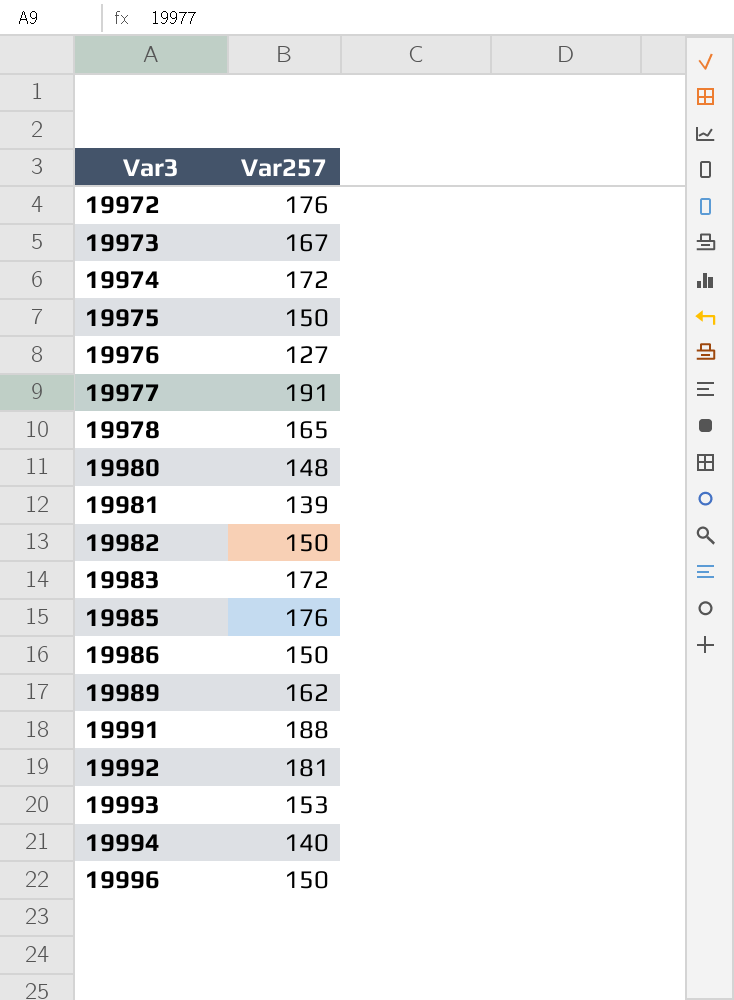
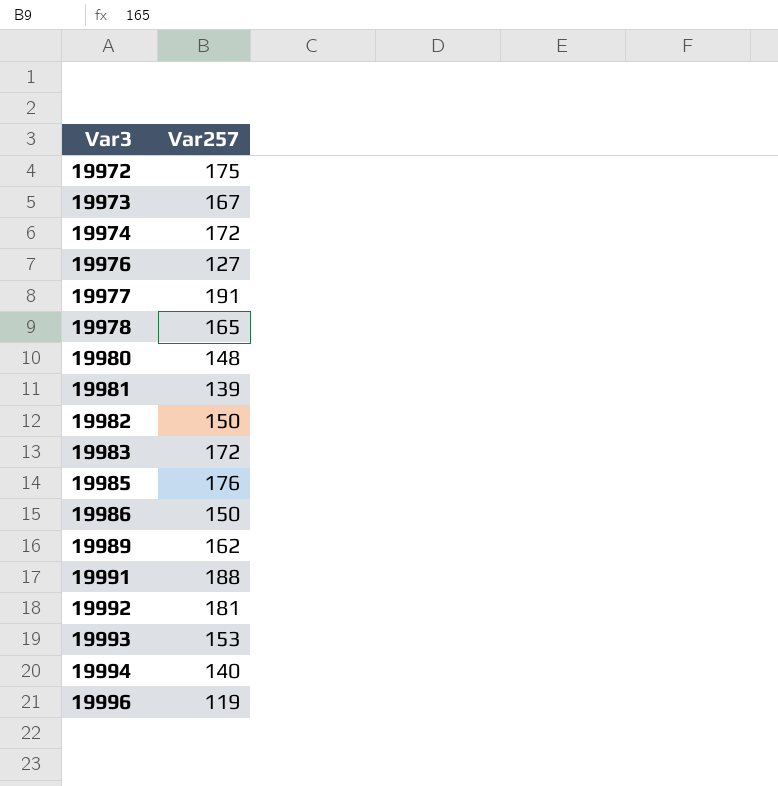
row 19975: 150 -> none
19972 | Var257: 176 -> 175
19996 | Var257: 150 -> 119

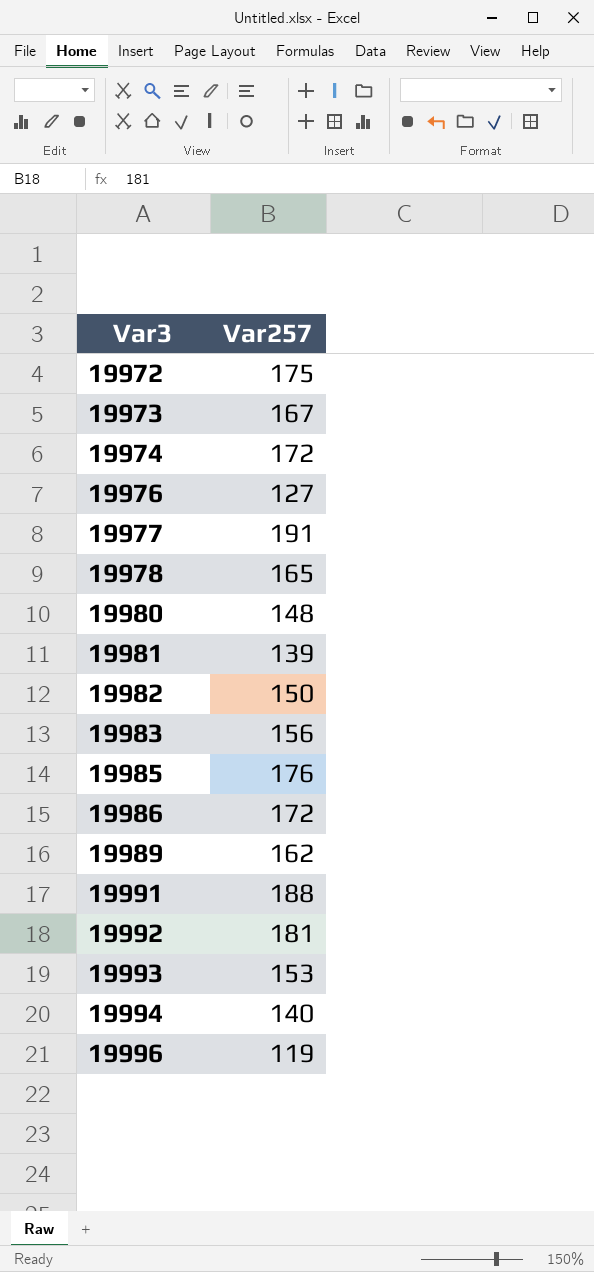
19983 | Var257: 172 -> 156
19986 | Var257: 150 -> 172

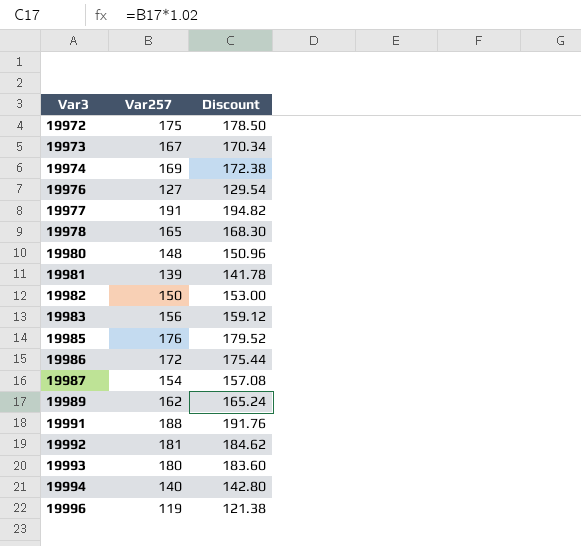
column Discount | formula: none -> [Var257] * 1.02
19974 | Var257: 172 -> 169
row 19987: none -> 154 | 157.08
19993 | Var257: 153 -> 180

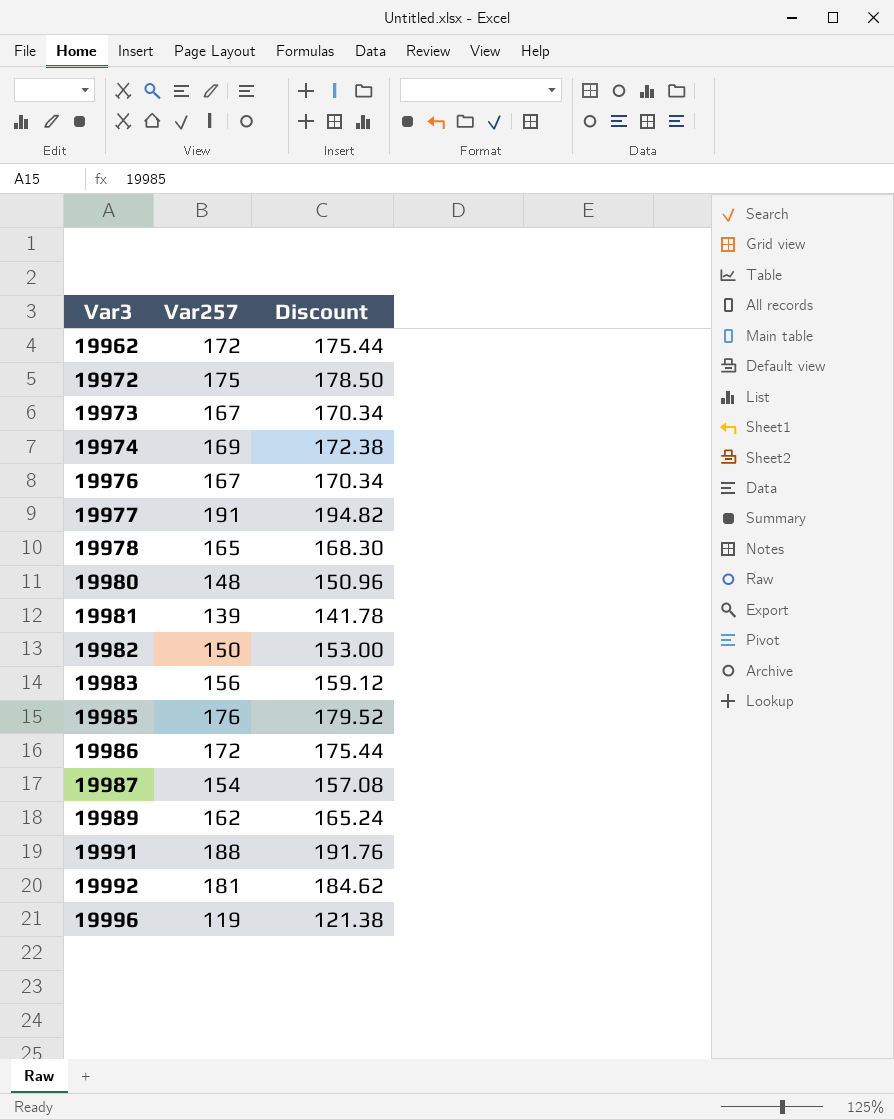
row 19993: 180 | 183.60 -> none
row 19994: 140 | 142.80 -> none
row 19962: none -> 172 | 175.44
19976 | Var257: 127 -> 167
19976 | Discount: 129.54 -> 170.34

